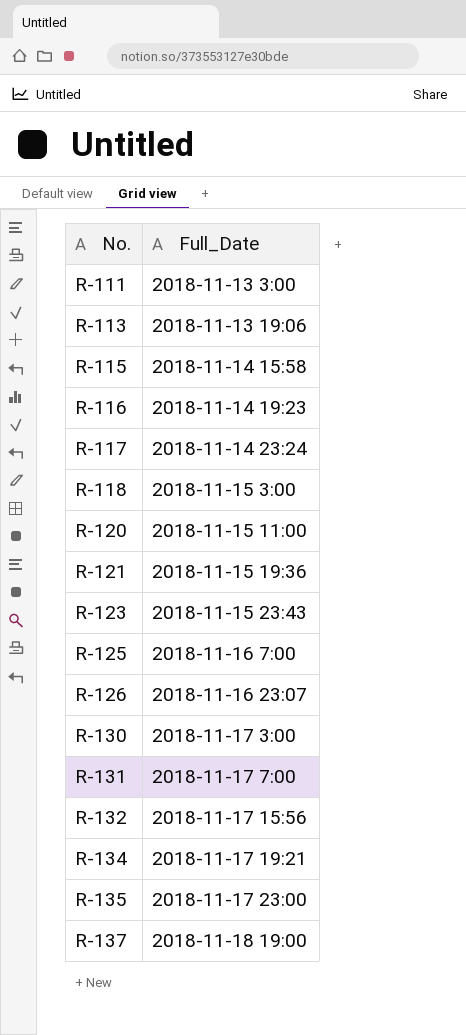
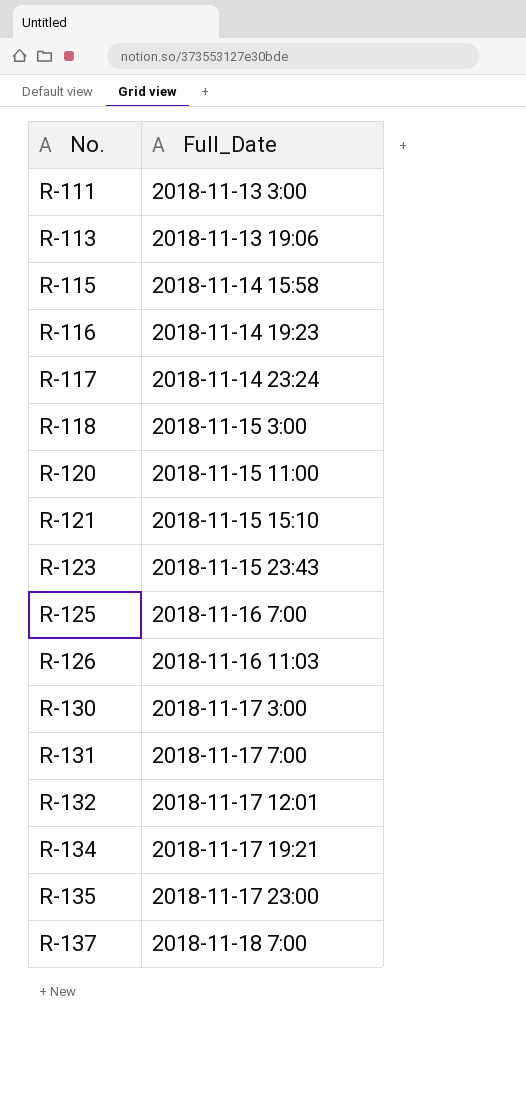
R-121 | Full_Date: 2018-11-15 19:36 -> 2018-11-15 15:10
R-126 | Full_Date: 2018-11-16 23:07 -> 2018-11-16 11:03
R-132 | Full_Date: 2018-11-17 15:56 -> 2018-11-17 12:01
R-137 | Full_Date: 2018-11-18 19:00 -> 2018-11-18 7:00

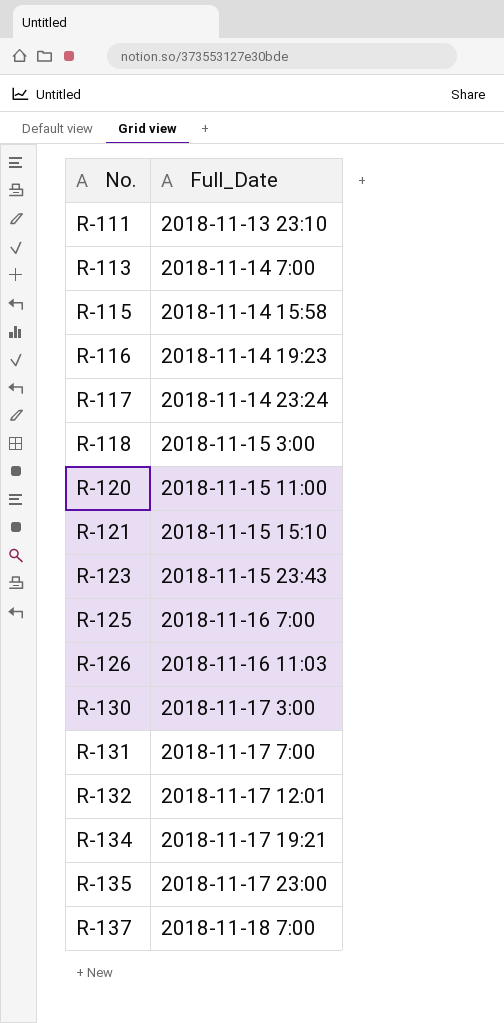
R-111 | Full_Date: 2018-11-13 3:00 -> 2018-11-13 23:10
R-113 | Full_Date: 2018-11-13 19:06 -> 2018-11-14 7:00

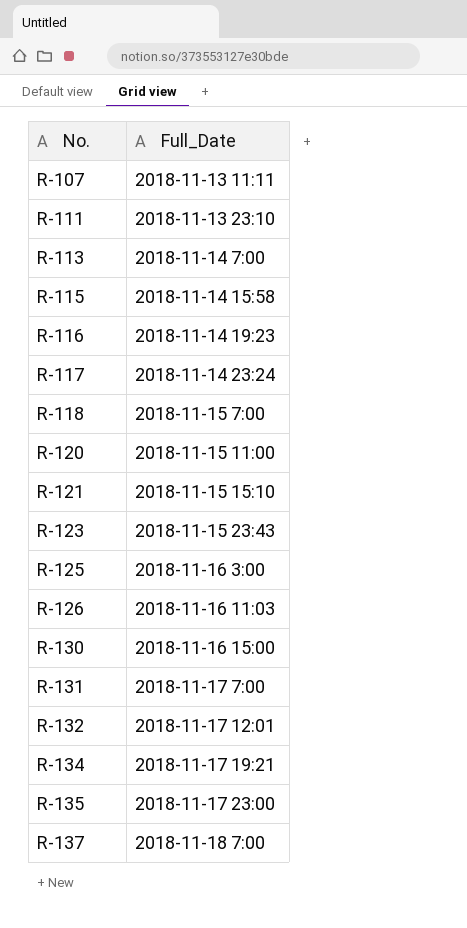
row R-107: none -> 2018-11-13 11:11
R-118 | Full_Date: 2018-11-15 3:00 -> 2018-11-15 7:00
R-125 | Full_Date: 2018-11-16 7:00 -> 2018-11-16 3:00
R-130 | Full_Date: 2018-11-17 3:00 -> 2018-11-16 15:00

